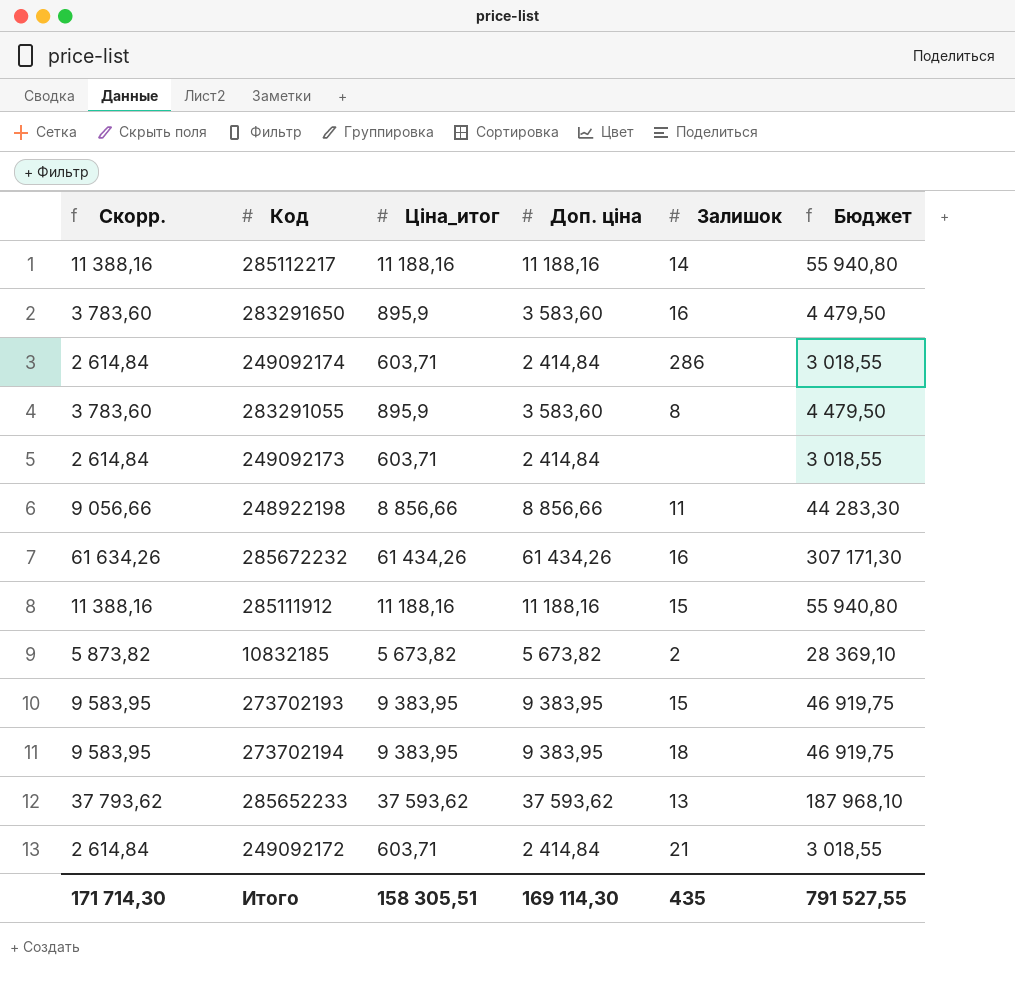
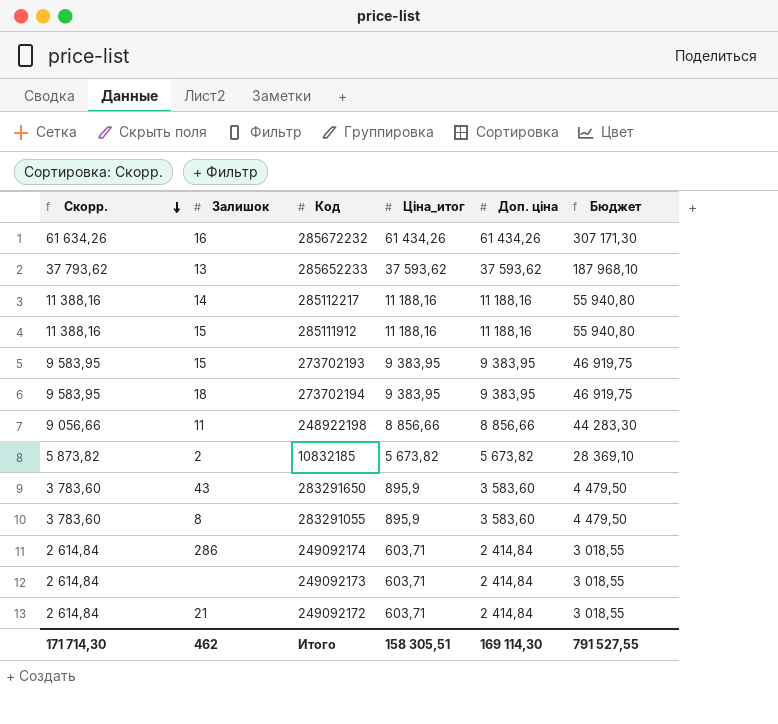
row order: none -> Скорр. descending
column Залишок | position: 5 -> 2
283291650 | Залишок: 16 -> 43
Итого | Залишок: 435 -> 462

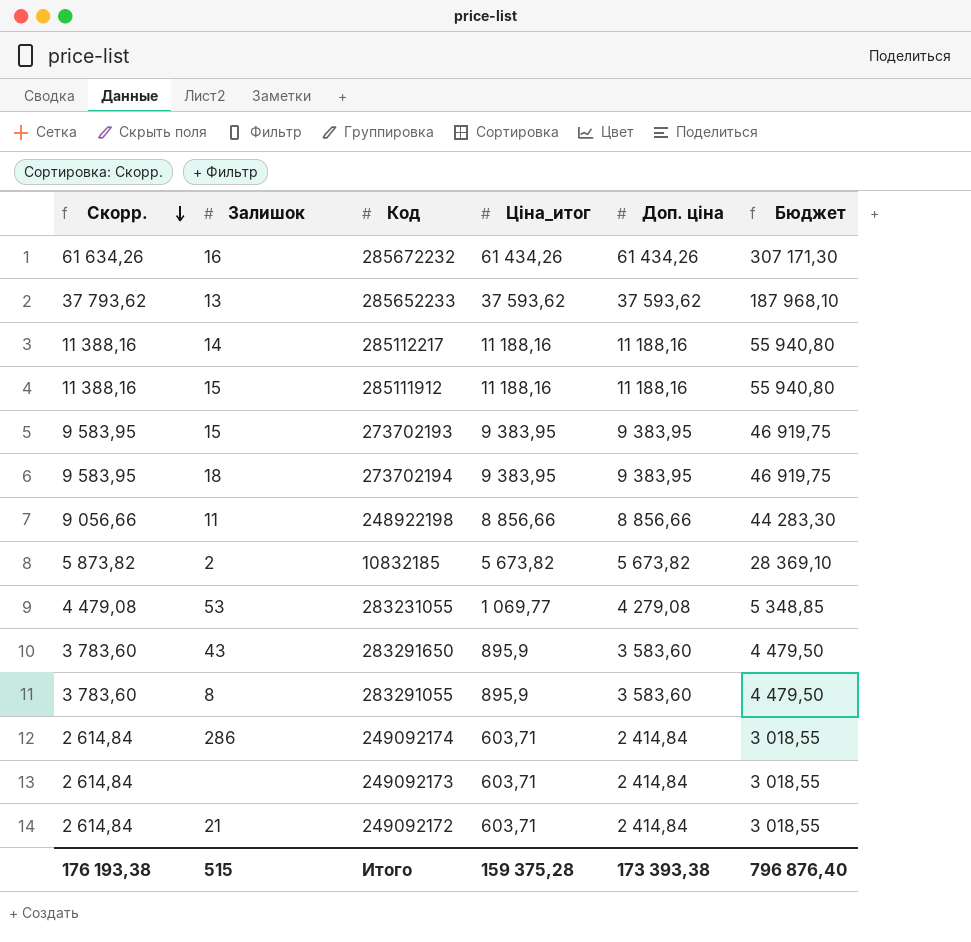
row 283231055: none -> 4 479,08 | 53 | 1 069,77 | 4 279,08 | 5 348,85
Итого | Скорр.: 171 714,30 -> 176 193,38
Итого | Залишок: 462 -> 515
Итого | Ціна_итог: 158 305,51 -> 159 375,28
Итого | Доп. ціна: 169 114,30 -> 173 393,38
Итого | Бюджет: 791 527,55 -> 796 876,40

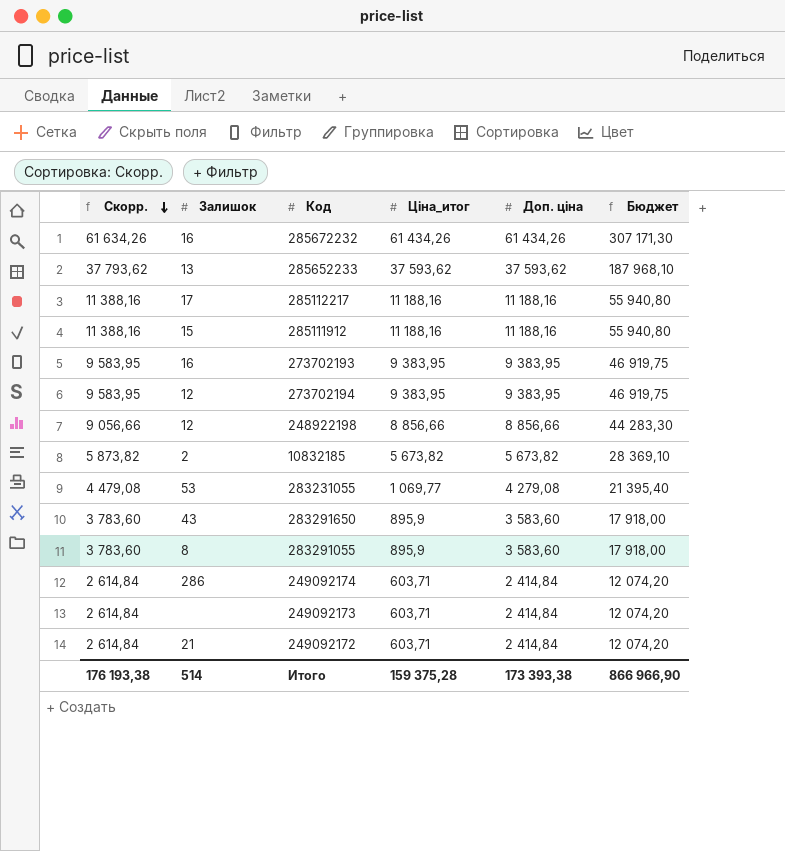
column Бюджет | formula: [Ціна_итог] * 5 -> [Доп. ціна] * 5
285112217 | Залишок: 14 -> 17
273702193 | Залишок: 15 -> 16
273702194 | Залишок: 18 -> 12
248922198 | Залишок: 11 -> 12
Итого | Залишок: 515 -> 514
Итого | Бюджет: 796 876,40 -> 866 966,90

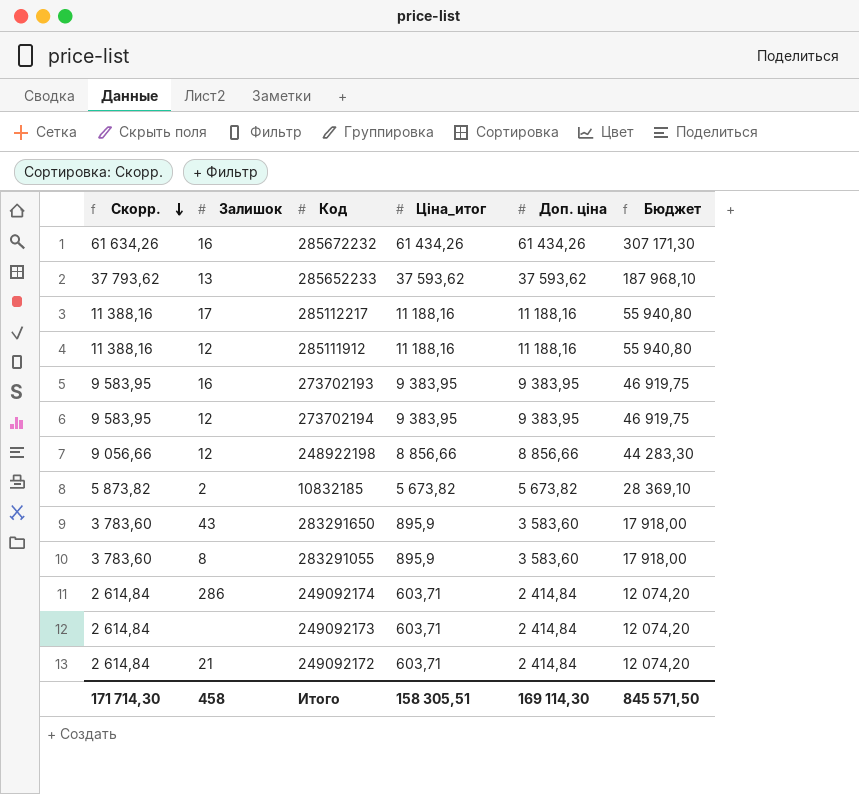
row 283231055: 4 479,08 | 53 | 1 069,77 | 4 279,08 | 21 395,40 -> none
285111912 | Залишок: 15 -> 12
Итого | Скорр.: 176 193,38 -> 171 714,30
Итого | Залишок: 514 -> 458
Итого | Ціна_итог: 159 375,28 -> 158 305,51
Итого | Доп. ціна: 173 393,38 -> 169 114,30
Итого | Бюджет: 866 966,90 -> 845 571,50

